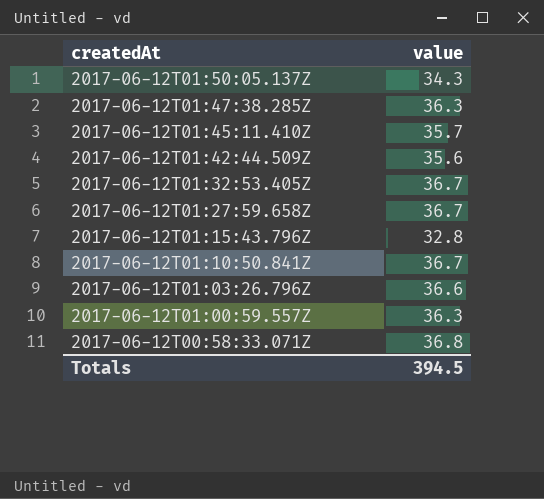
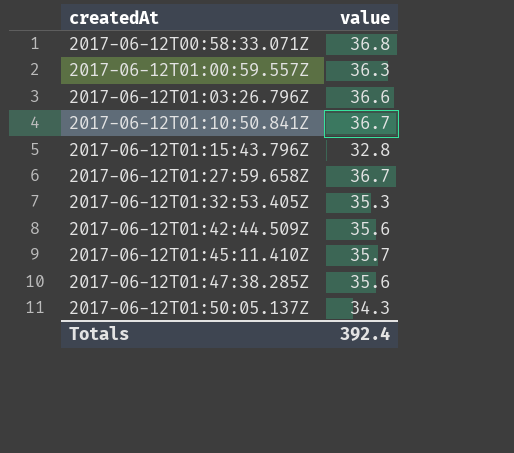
row order: createdAt descending -> createdAt ascending
2017-06-12T01:32:53.405Z | value: 36.7 -> 35.3
2017-06-12T01:47:38.285Z | value: 36.3 -> 35.6
Totals | value: 394.5 -> 392.4

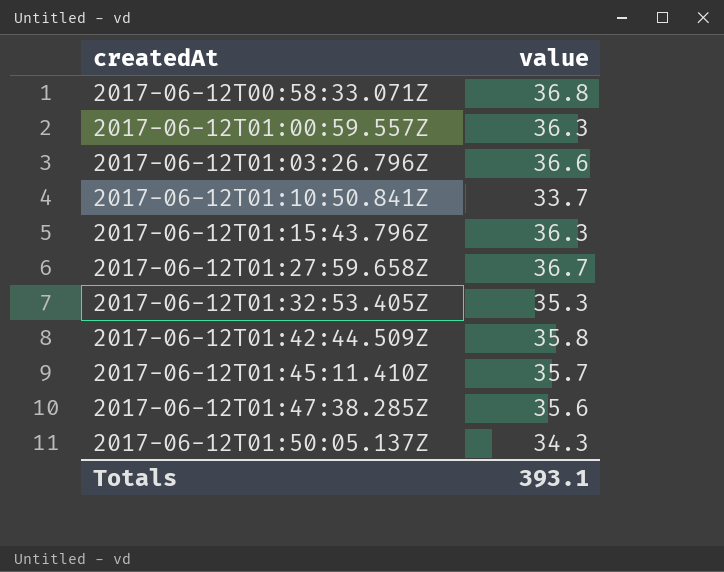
2017-06-12T01:10:50.841Z | value: 36.7 -> 33.7
2017-06-12T01:15:43.796Z | value: 32.8 -> 36.3
2017-06-12T01:42:44.509Z | value: 35.6 -> 35.8
Totals | value: 392.4 -> 393.1

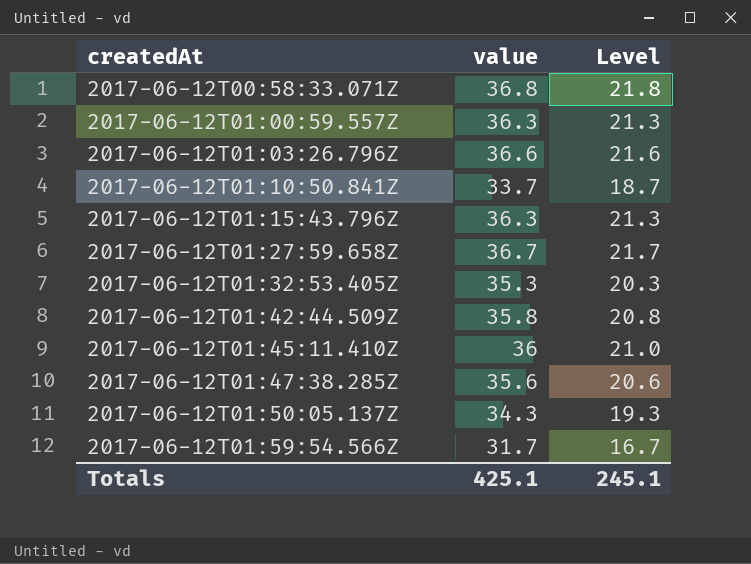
column Level | formula: none -> [value] - 15
2017-06-12T01:45:11.410Z | value: 35.7 -> 36
row 2017-06-12T01:59:54.566Z: none -> 31.7 | 16.7
Totals | value: 393.1 -> 425.1

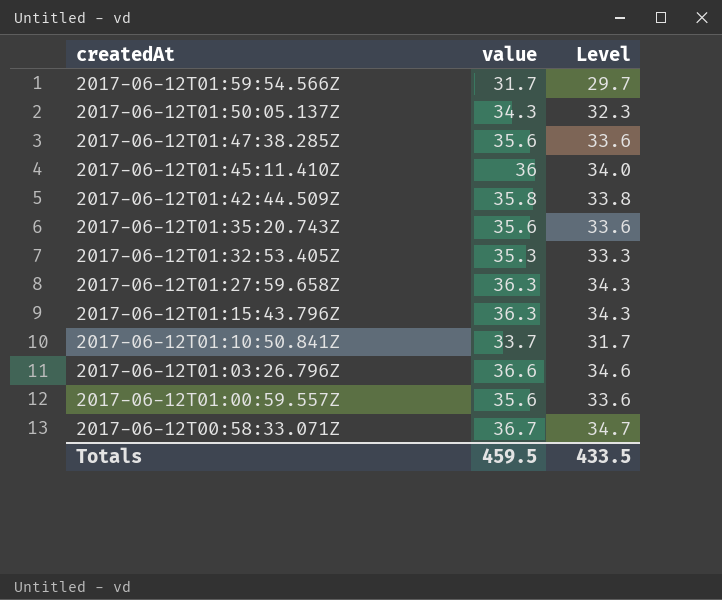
row order: createdAt ascending -> createdAt descending
column Level | formula: [value] - 15 -> [value] - 2
row 2017-06-12T01:35:20.743Z: none -> 35.6 | 33.6
2017-06-12T01:27:59.658Z | value: 36.7 -> 36.3
2017-06-12T01:00:59.557Z | value: 36.3 -> 35.6
2017-06-12T00:58:33.071Z | value: 36.8 -> 36.7
Totals | value: 425.1 -> 459.5
Totals | Level: 245.1 -> 433.5

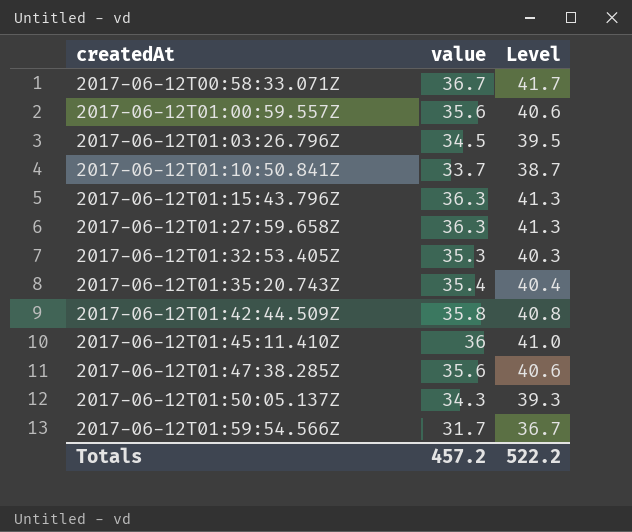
row order: createdAt descending -> createdAt ascending
column Level | formula: [value] - 2 -> [value] + 5
2017-06-12T01:03:26.796Z | value: 36.6 -> 34.5
2017-06-12T01:35:20.743Z | value: 35.6 -> 35.4
Totals | value: 459.5 -> 457.2
Totals | Level: 433.5 -> 522.2

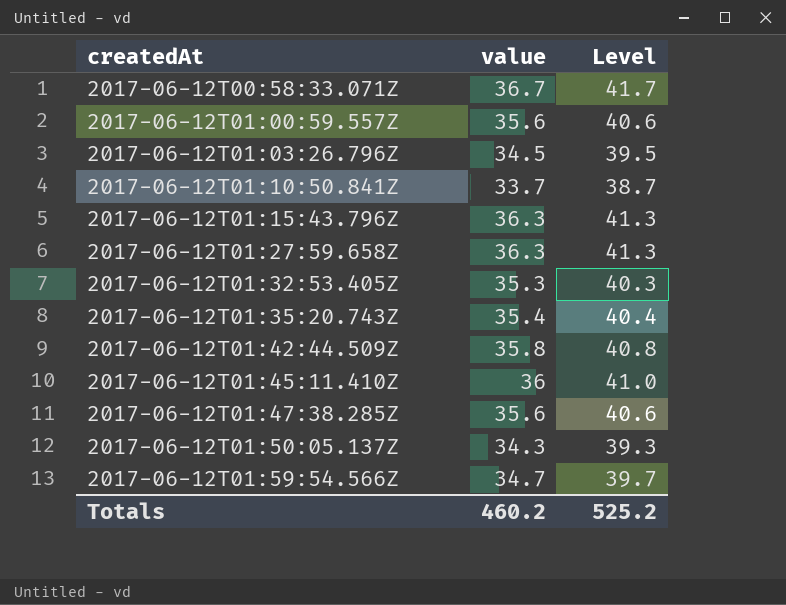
2017-06-12T01:59:54.566Z | value: 31.7 -> 34.7
2017-06-12T01:59:54.566Z | Level: 36.7 -> 39.7
Totals | value: 457.2 -> 460.2
Totals | Level: 522.2 -> 525.2

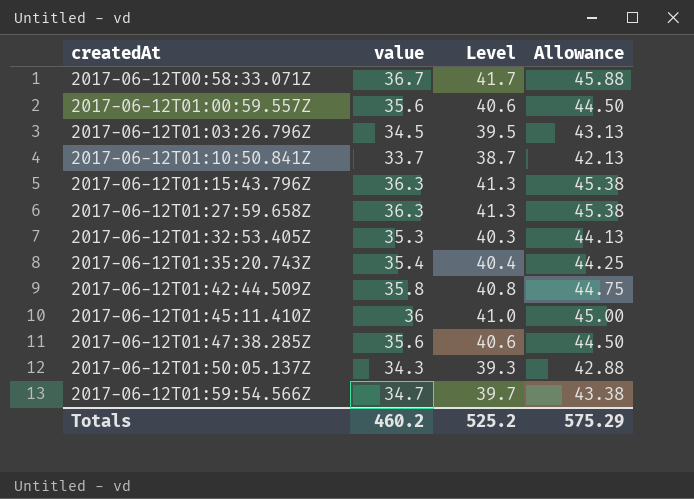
column Allowance | formula: none -> [value] * 1.25

